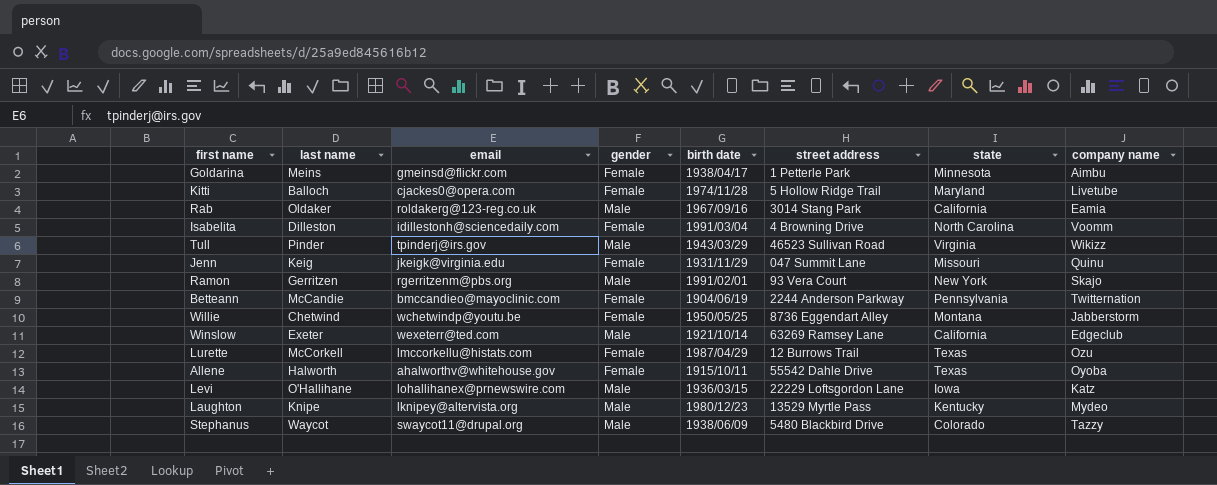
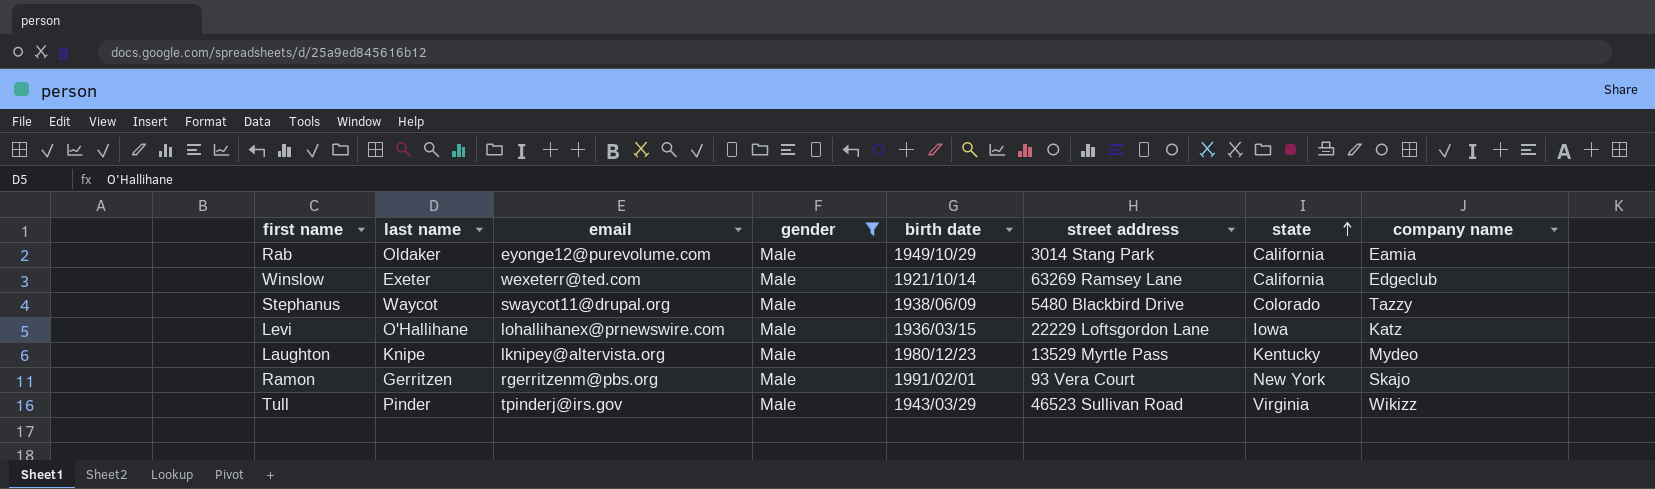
filter: none -> gender = Male
row order: none -> state ascending
Rab | email: roldakerg@123-reg.co.uk -> eyonge12@purevolume.com
Rab | birth date: 1967/09/16 -> 1949/10/29

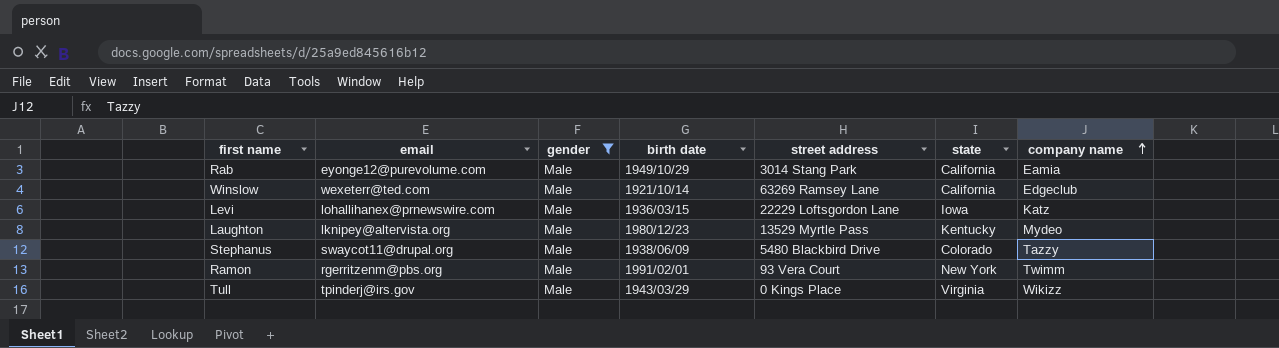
row order: state ascending -> company name ascending
column last name | position: 2 -> none
Ramon | company name: Skajo -> Twimm
Tull | street address: 46523 Sullivan Road -> 0 Kings Place

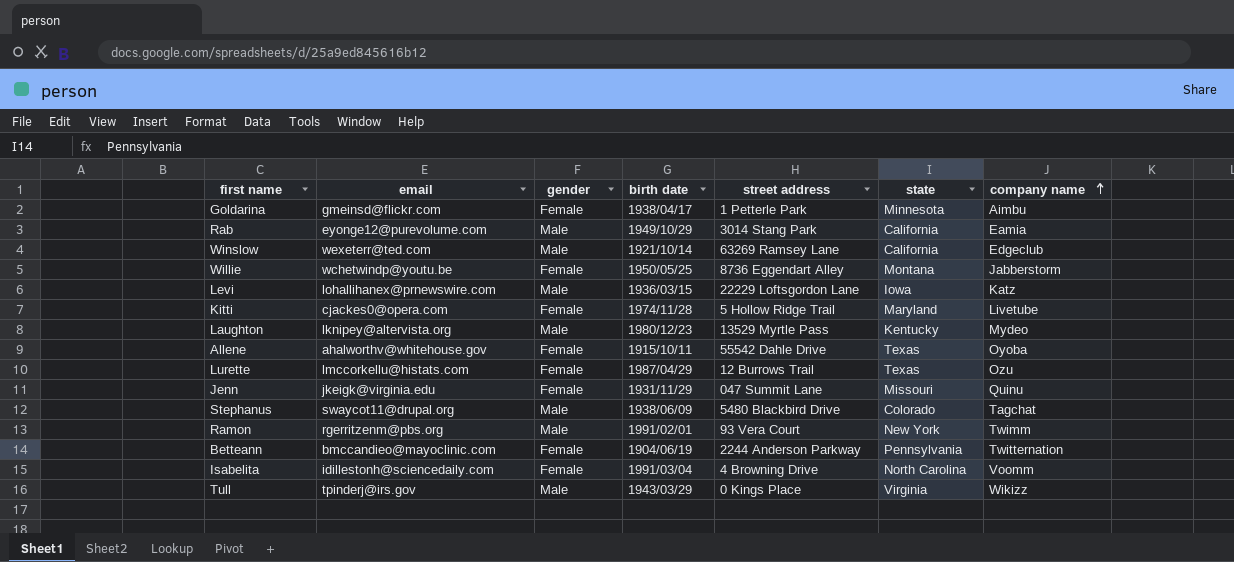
filter: gender = Male -> none
Stephanus | company name: Tazzy -> Tagchat

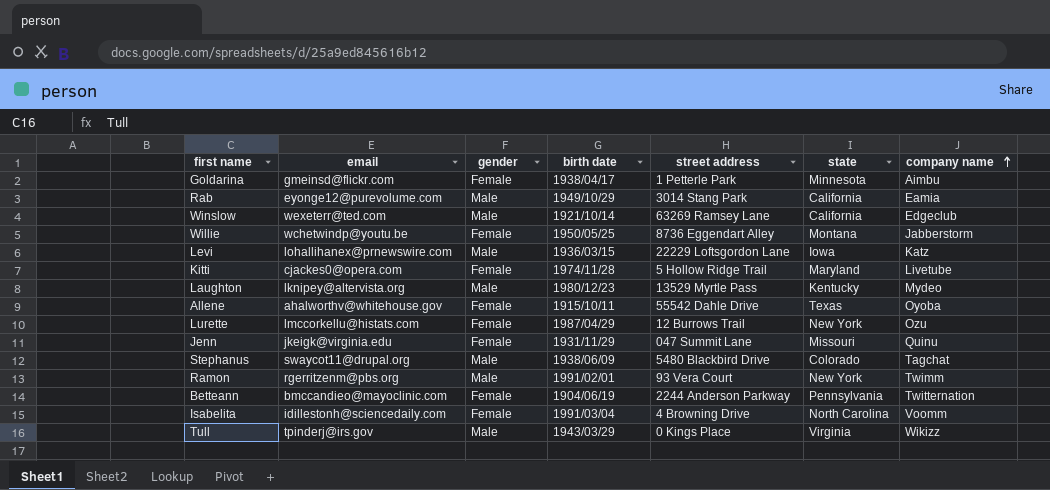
Lurette | state: Texas -> New York

